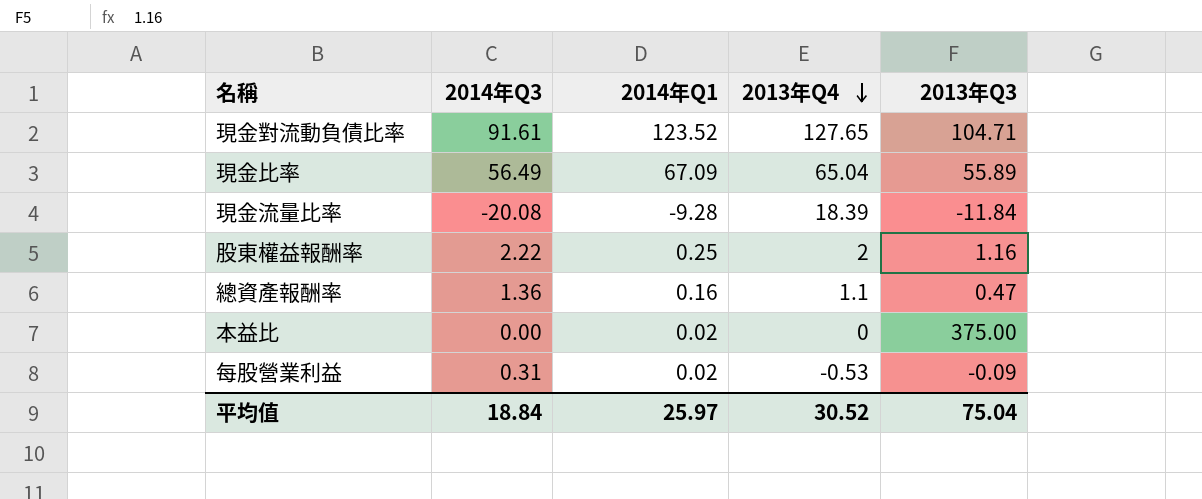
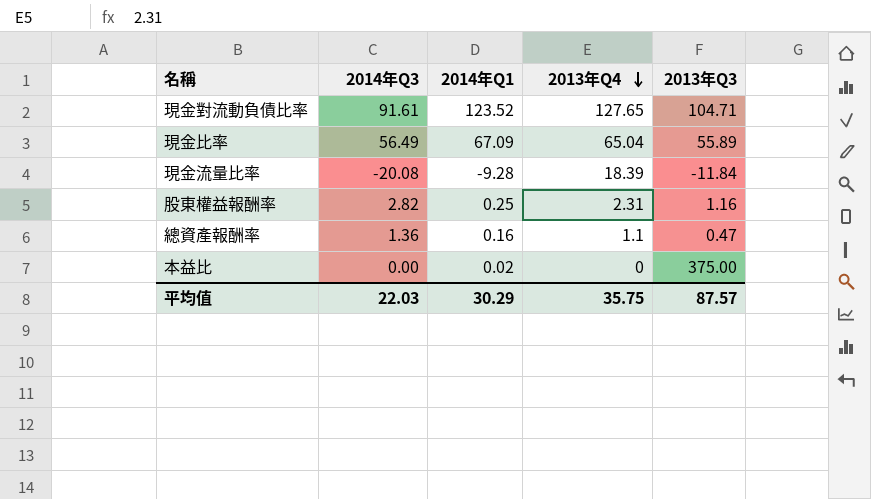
row 每股營業利益: 0.31 | 0.02 | -0.53 | -0.09 -> none
股東權益報酬率 | 2014年Q3: 2.22 -> 2.82
股東權益報酬率 | 2013年Q4: 2 -> 2.31
平均值 | 2014年Q3: 18.84 -> 22.03
平均值 | 2014年Q1: 25.97 -> 30.29
平均值 | 2013年Q4: 30.52 -> 35.75
平均值 | 2013年Q3: 75.04 -> 87.57

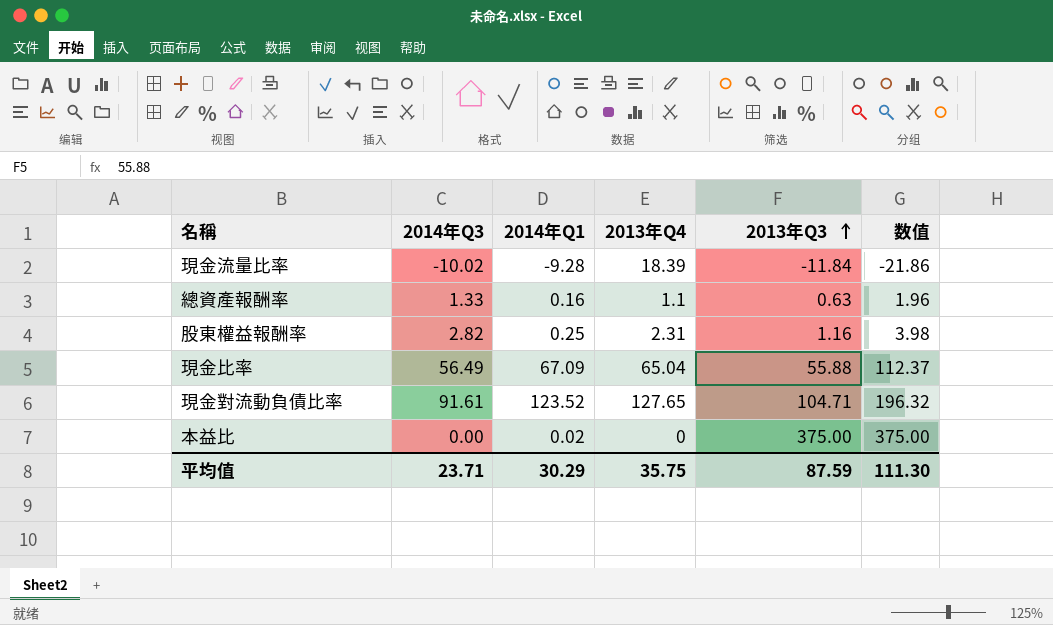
row order: 2013年Q4 descending -> 2013年Q3 ascending
column 数值 | formula: none -> [2014年Q3] + [2013年Q3]
現金流量比率 | 2014年Q3: -20.08 -> -10.02
總資產報酬率 | 2014年Q3: 1.36 -> 1.33
總資產報酬率 | 2013年Q3: 0.47 -> 0.63
現金比率 | 2013年Q3: 55.89 -> 55.88
平均值 | 2014年Q3: 22.03 -> 23.71
平均值 | 2013年Q3: 87.57 -> 87.59

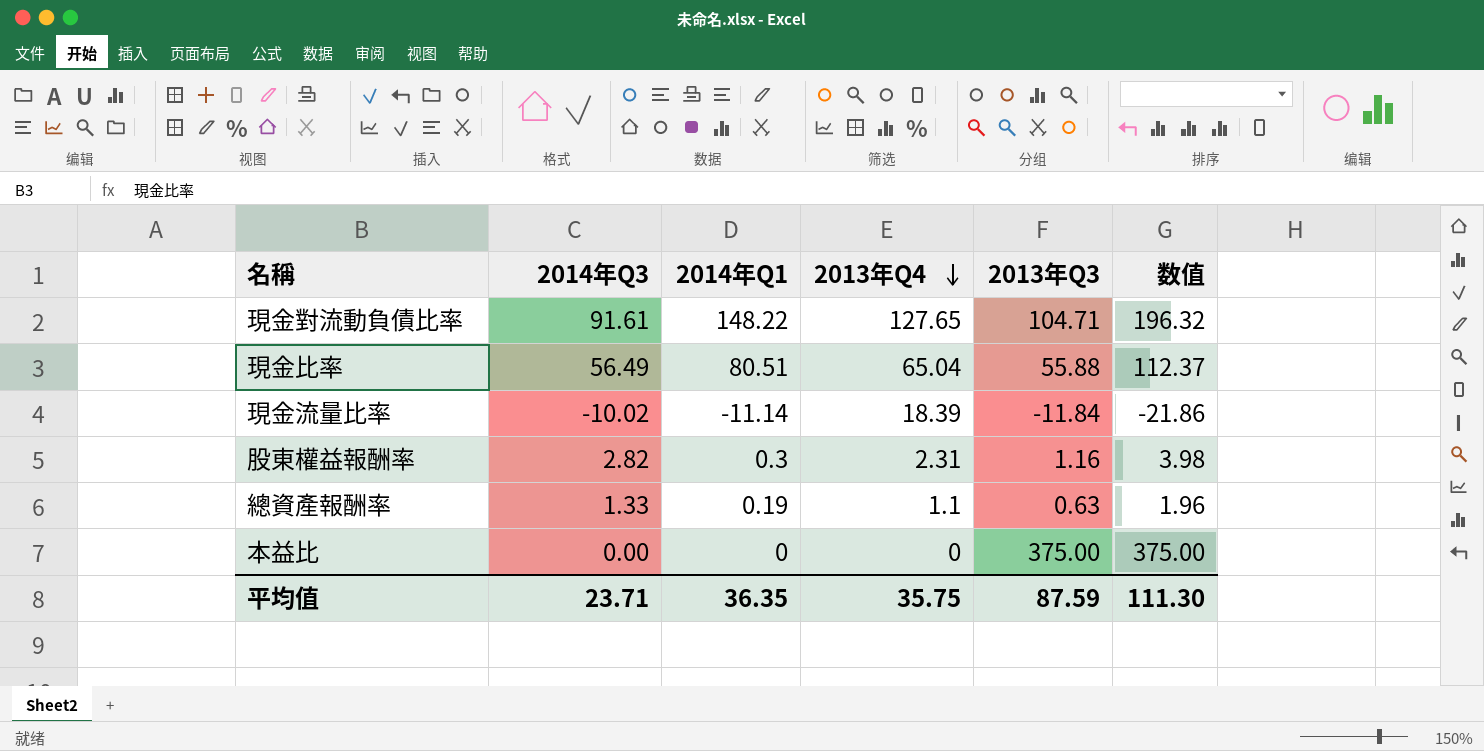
row order: 2013年Q3 ascending -> 2013年Q4 descending
現金對流動負債比率 | 2014年Q1: 123.52 -> 148.22
現金比率 | 2014年Q1: 67.09 -> 80.51
現金流量比率 | 2014年Q1: -9.28 -> -11.14
股東權益報酬率 | 2014年Q1: 0.25 -> 0.3
總資產報酬率 | 2014年Q1: 0.16 -> 0.19
本益比 | 2014年Q1: 0.02 -> 0
平均值 | 2014年Q1: 30.29 -> 36.35

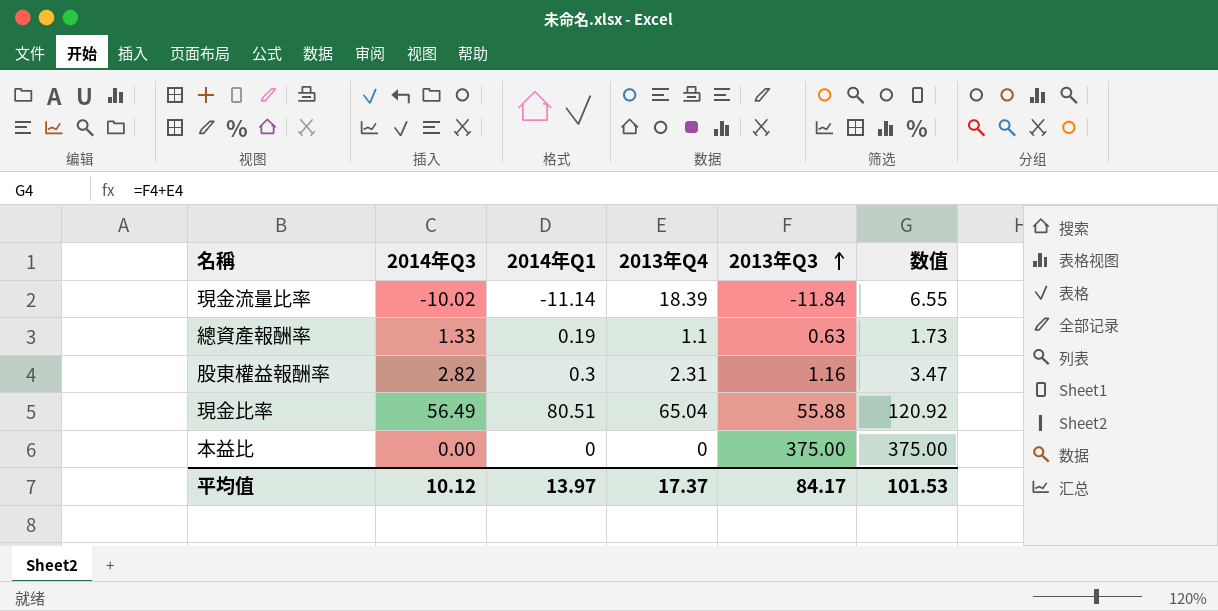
row order: 2013年Q4 descending -> 2013年Q3 ascending
column 数值 | formula: [2014年Q3] + [2013年Q3] -> [2013年Q4] + [2013年Q3]
row 現金對流動負債比率: 91.61 | 148.22 | 127.65 | 104.71 | 196.32 -> none
平均值 | 2014年Q3: 23.71 -> 10.12
平均值 | 2014年Q1: 36.35 -> 13.97
平均值 | 2013年Q4: 35.75 -> 17.37
平均值 | 2013年Q3: 87.59 -> 84.17
平均值 | 数值: 111.30 -> 101.53

